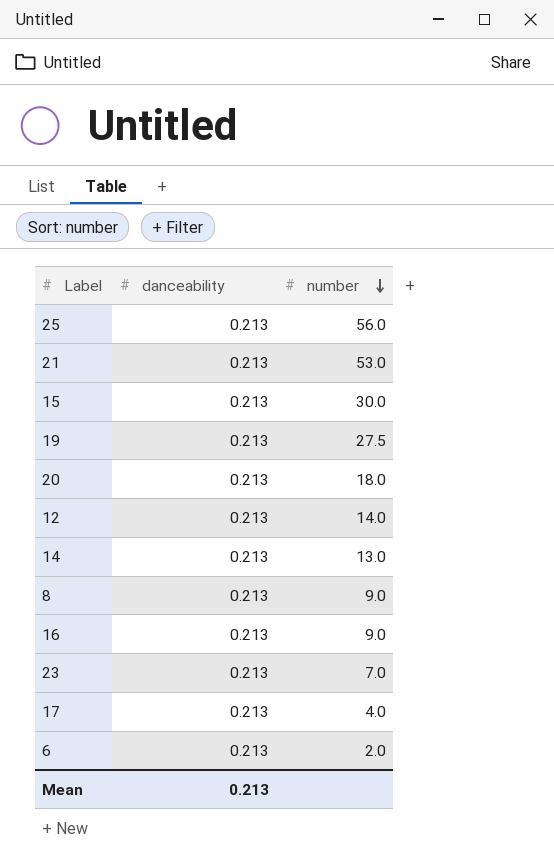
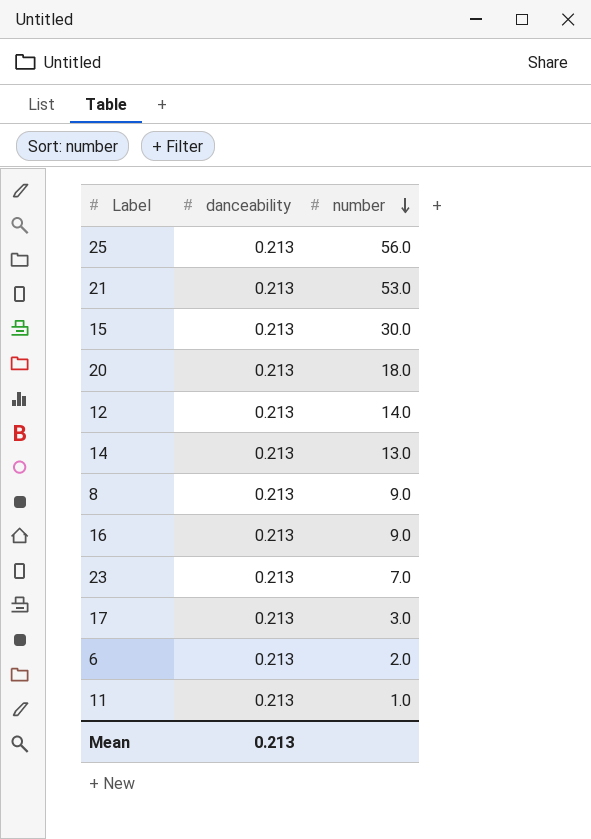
row 19: 0.213 | 27.5 -> none
17 | number: 4.0 -> 3.0
row 11: none -> 0.213 | 1.0

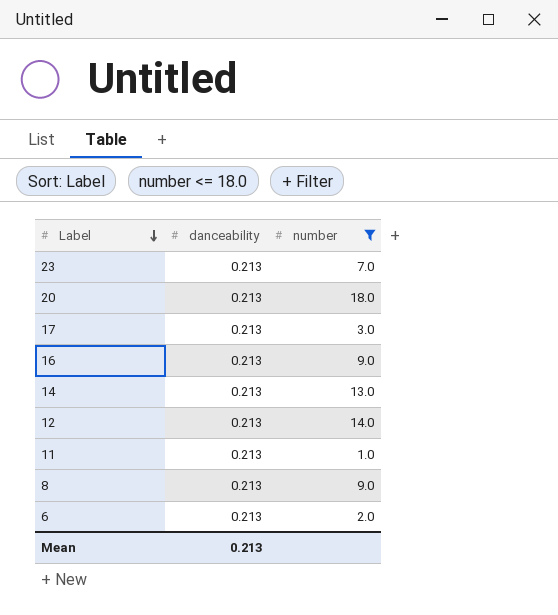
filter: none -> number <= 18.0
row order: number descending -> Label descending

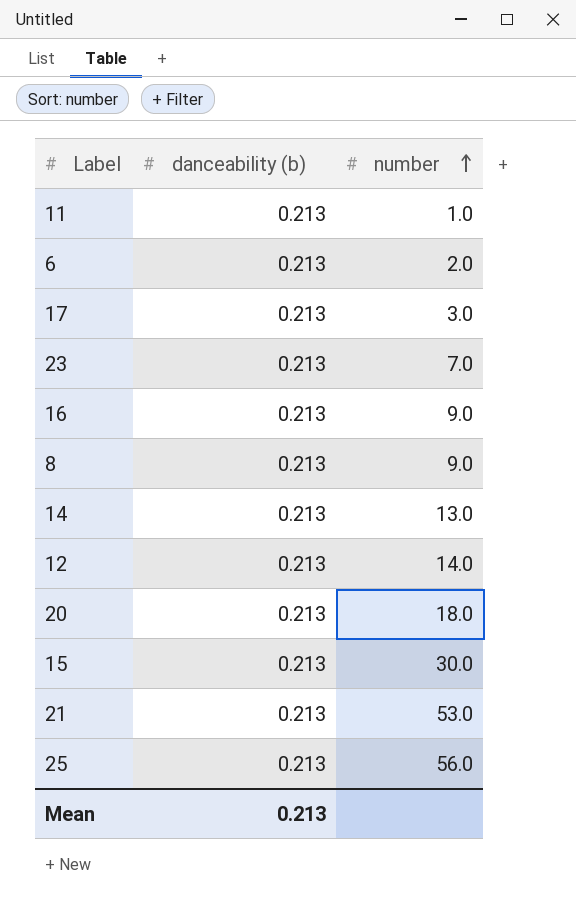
filter: number <= 18.0 -> none
row order: Label descending -> number ascending
column name: danceability -> danceability (b)

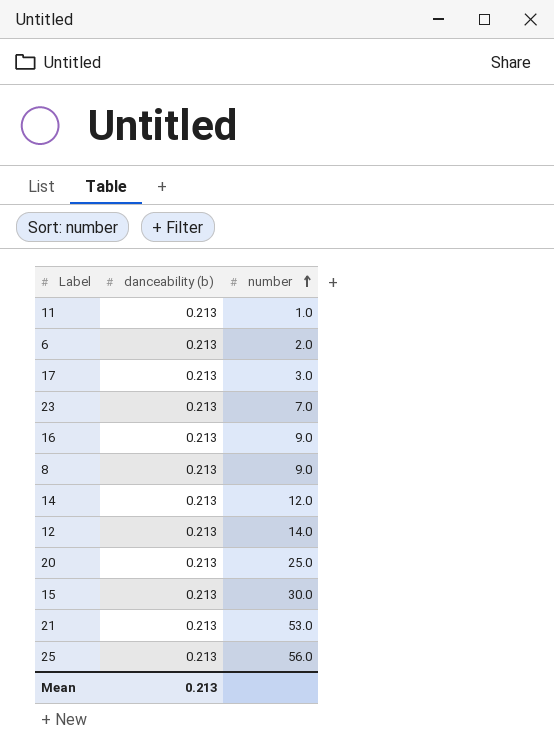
14 | number: 13.0 -> 12.0
20 | number: 18.0 -> 25.0

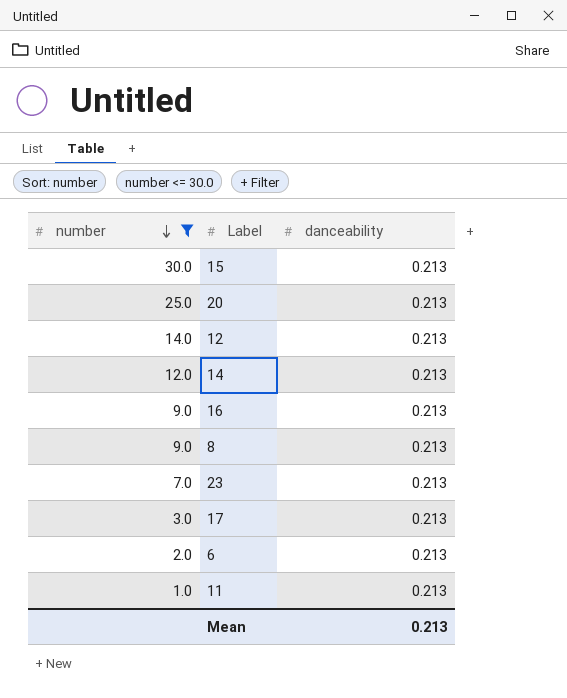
filter: none -> number <= 30.0
row order: number ascending -> number descending
column number | position: 3 -> 1
column name: danceability (b) -> danceability

